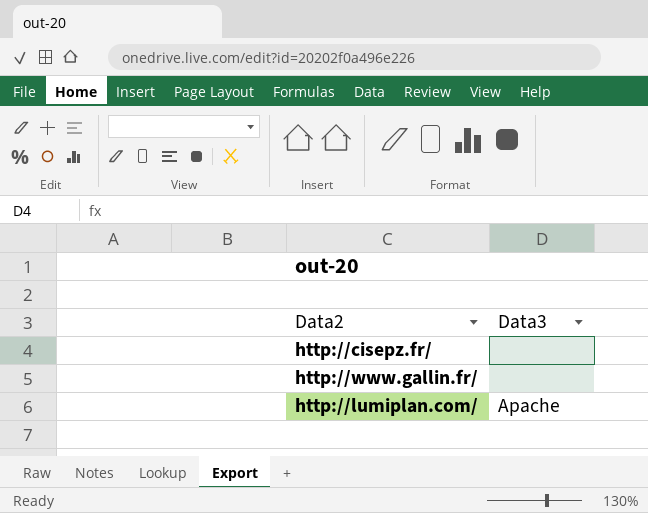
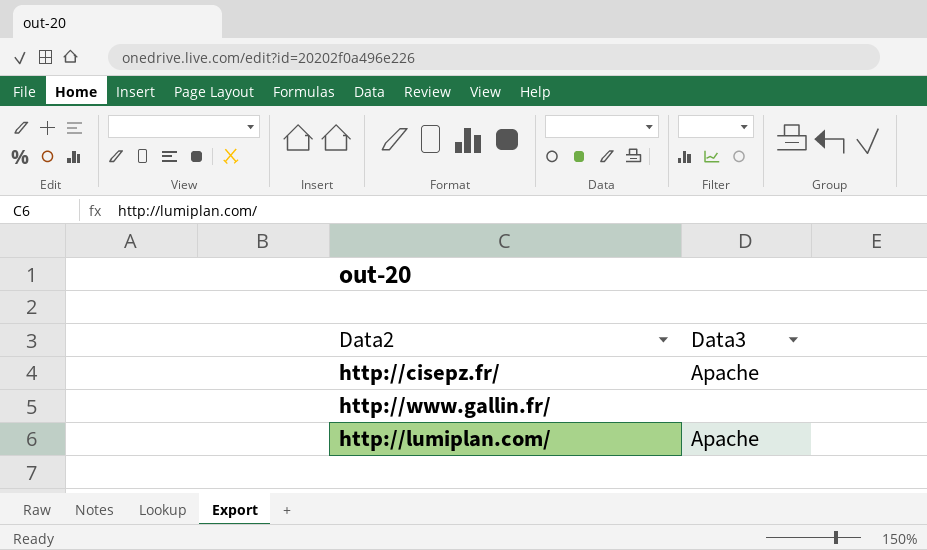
http://cisepz.fr/ | Data3: none -> Apache

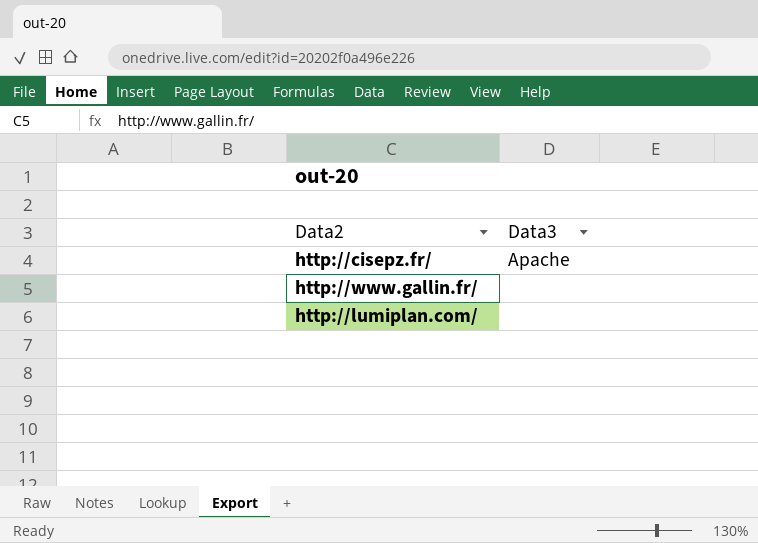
http://lumiplan.com/ | Data3: Apache -> none

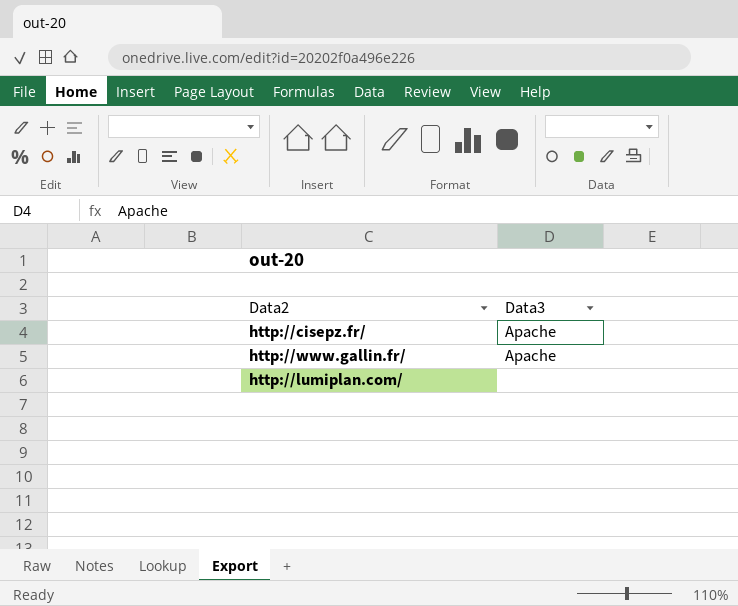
http://www.gallin.fr/ | Data3: none -> Apache

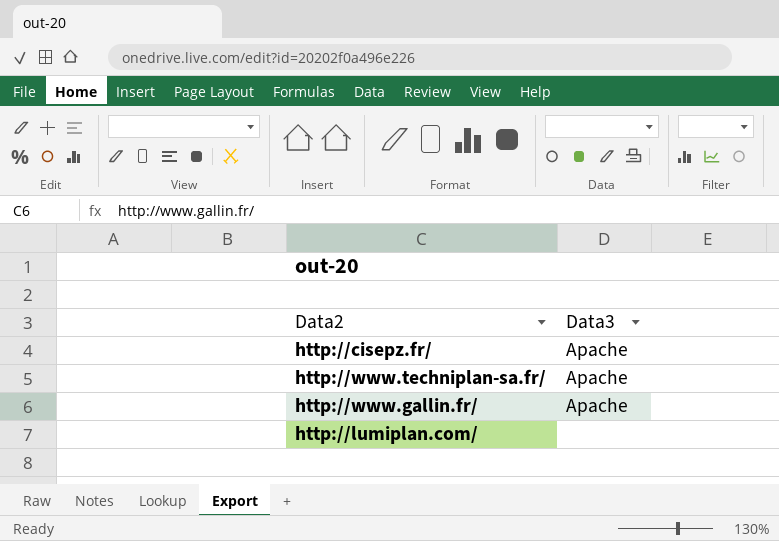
row http://www.techniplan-sa.fr/: none -> Apache

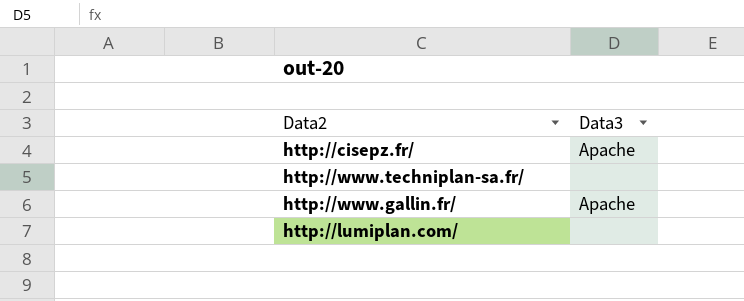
http://www.techniplan-sa.fr/ | Data3: Apache -> none

